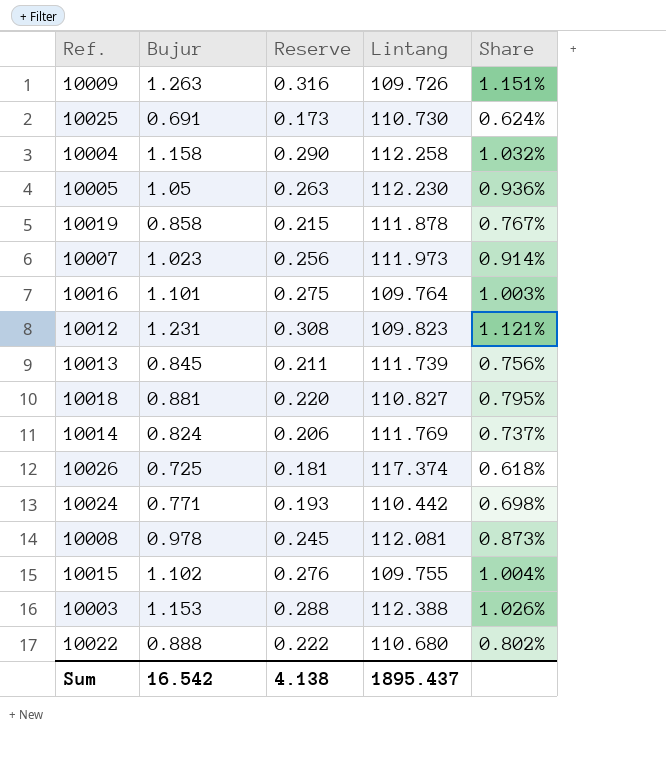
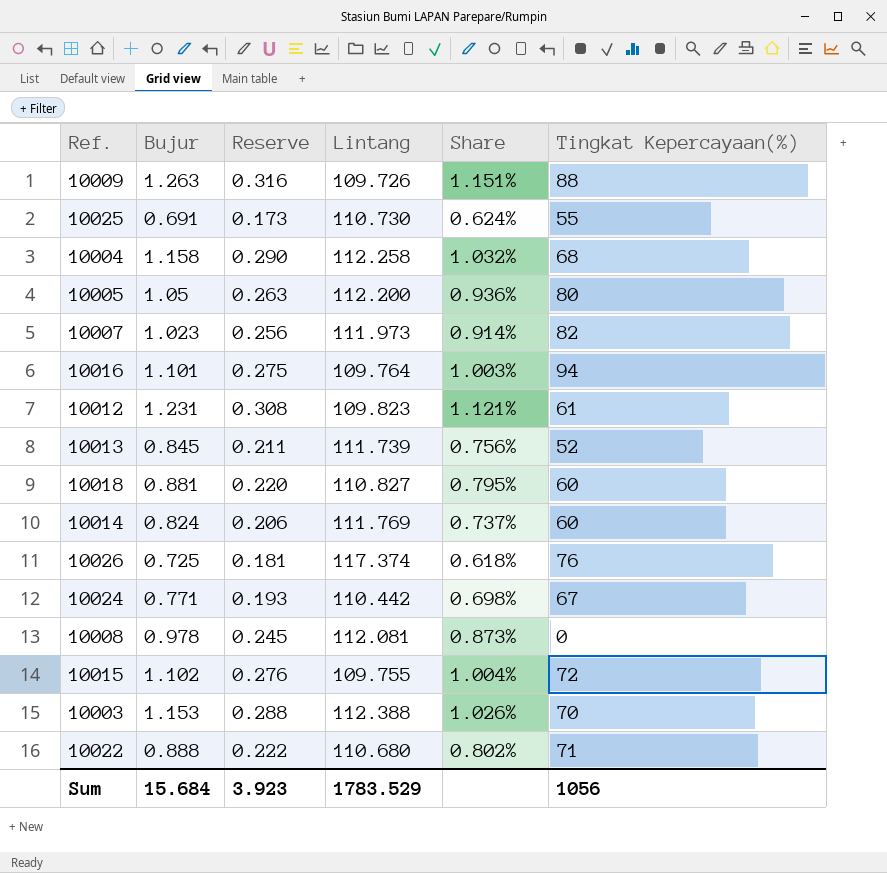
column Tingkat Kepercayaan(%) | position: none -> 6
row 10019: 0.858 | 0.215 | 111.878 | 0.767% -> none
10005 | Lintang: 112.230 -> 112.200
Sum | Bujur: 16.542 -> 15.684
Sum | Reserve: 4.138 -> 3.923
Sum | Lintang: 1895.437 -> 1783.529

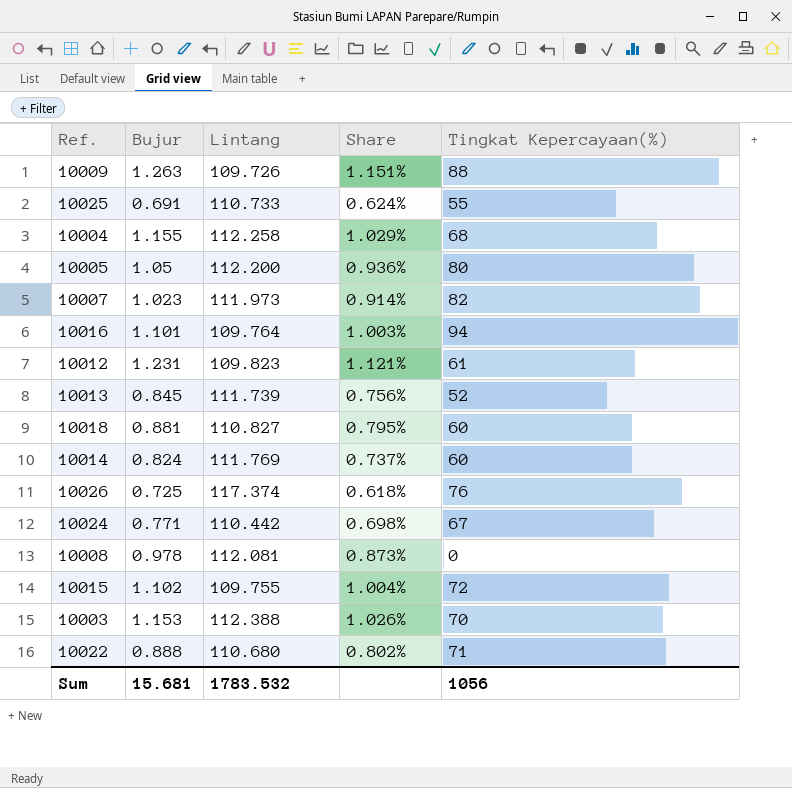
column Reserve | formula: [Bujur] * 0.25 -> none
10025 | Lintang: 110.730 -> 110.733
10004 | Bujur: 1.158 -> 1.155
10004 | Share: 1.032% -> 1.029%
Sum | Bujur: 15.684 -> 15.681
Sum | Lintang: 1783.529 -> 1783.532

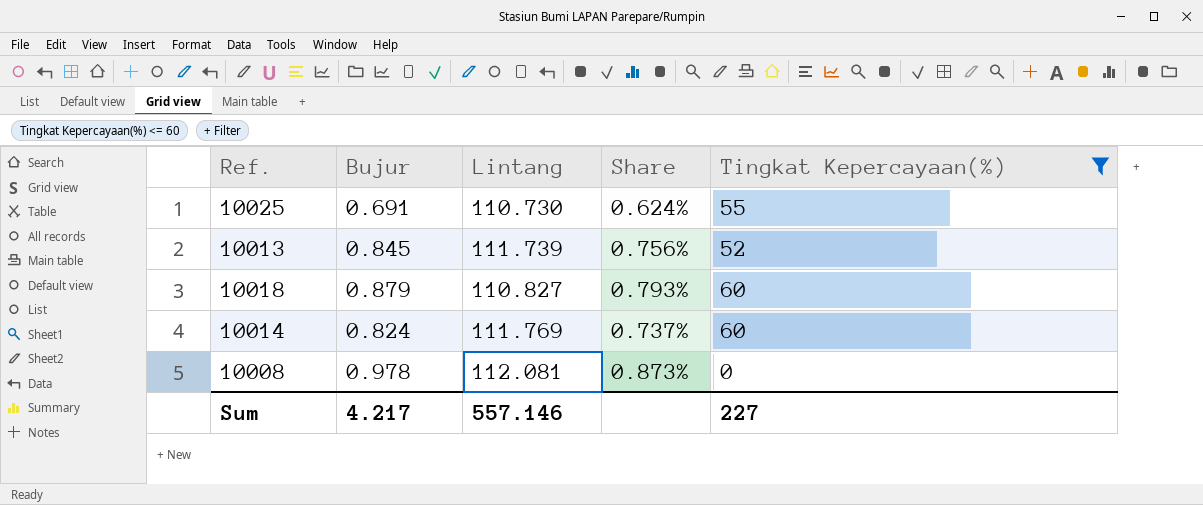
filter: none -> Tingkat Kepercayaan(%) <= 60
10025 | Lintang: 110.733 -> 110.730
10018 | Bujur: 0.881 -> 0.879
10018 | Share: 0.795% -> 0.793%
Sum | Bujur: 15.681 -> 4.217
Sum | Lintang: 1783.532 -> 557.146
Sum | Tingkat Kepercayaan(%): 1056 -> 227

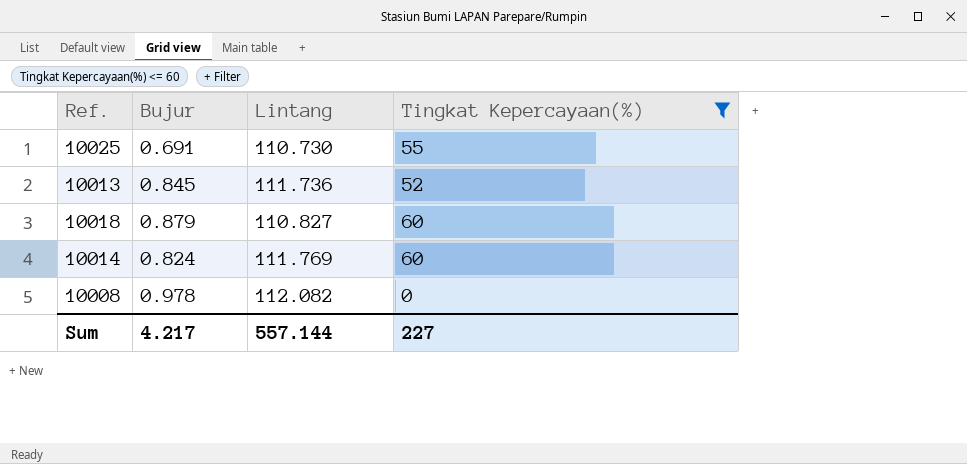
column Share | formula: [Bujur] / [Lintang] -> none
10013 | Lintang: 111.739 -> 111.736
10008 | Lintang: 112.081 -> 112.082
Sum | Lintang: 557.146 -> 557.144

